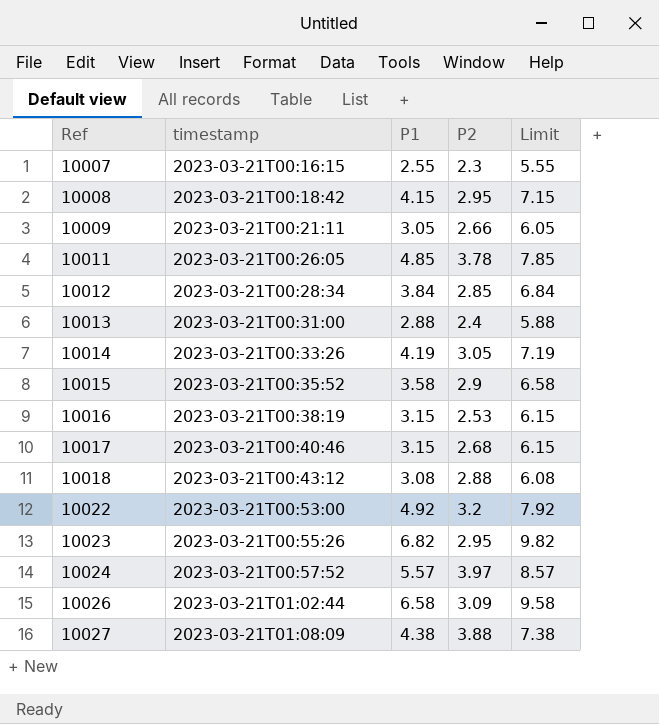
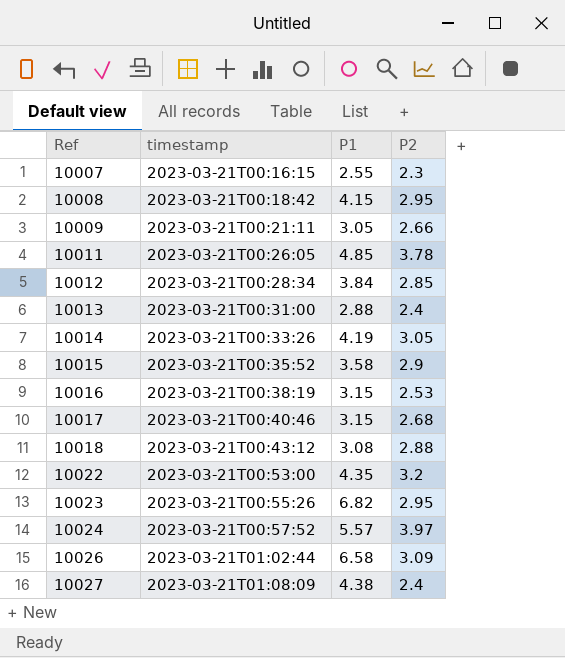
column Limit | formula: [P1] + 3 -> none
10022 | P1: 4.92 -> 4.35
10027 | P2: 3.88 -> 2.4

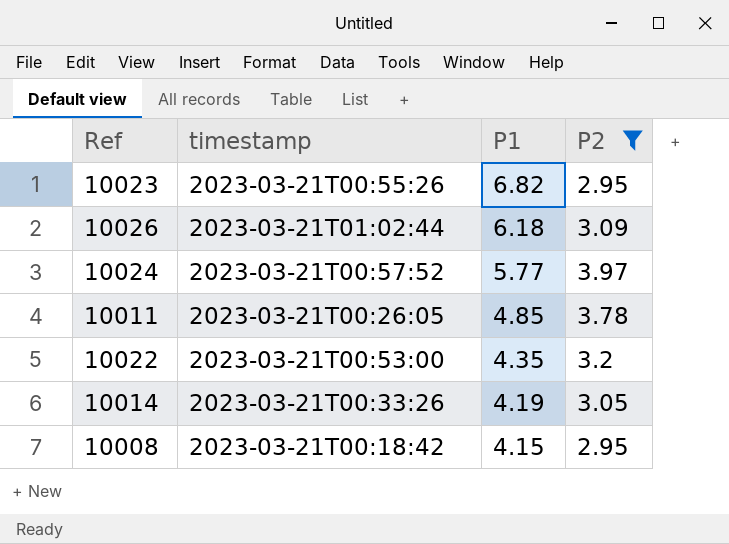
filter: none -> P2 >= 2.95
row order: Ref ascending -> P1 descending
10026 | P1: 6.58 -> 6.18
10024 | P1: 5.57 -> 5.77

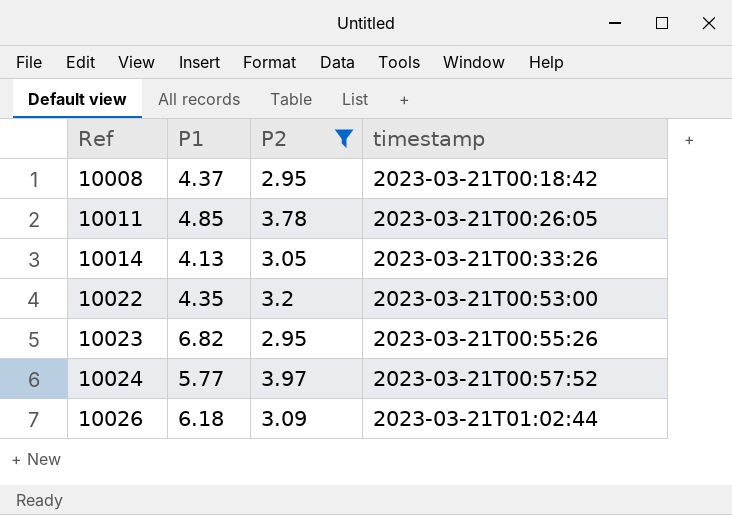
row order: P1 descending -> Ref ascending
column timestamp | position: 2 -> 4
10008 | P1: 4.15 -> 4.37
10014 | P1: 4.19 -> 4.13

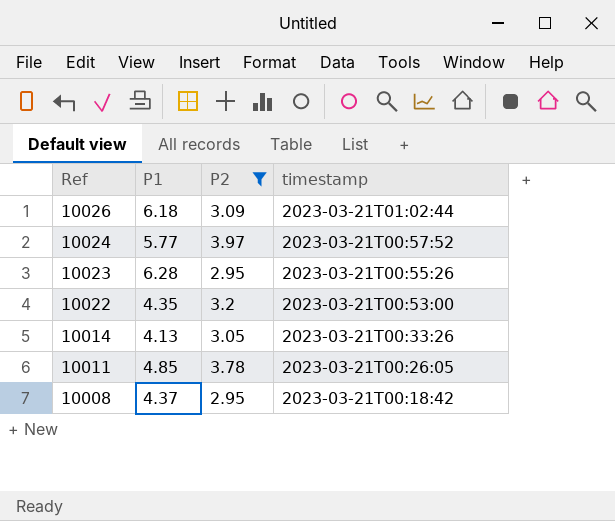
row order: Ref ascending -> Ref descending
10023 | P1: 6.82 -> 6.28

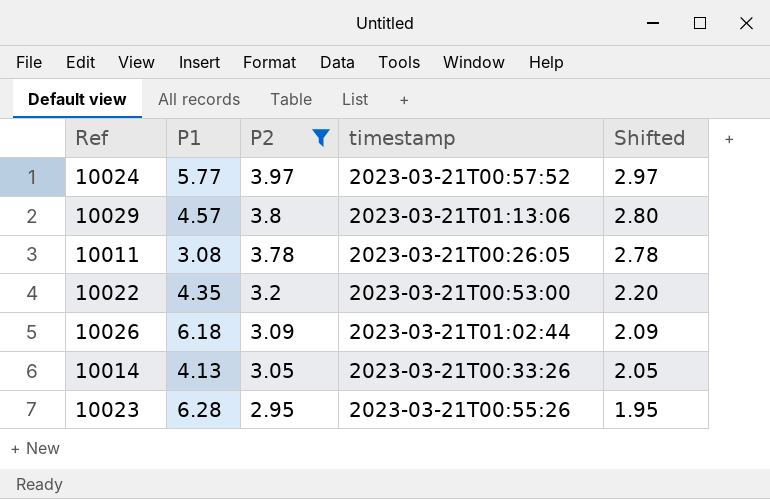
row order: Ref descending -> P2 descending
column Shifted | formula: none -> [P2] - 1
row 10008: 4.37 | 2.95 | 2023-03-21T00:18:42 -> none
row 10029: none -> 4.57 | 3.8 | 2023-03-21T01:13:06 | 2.80
10011 | P1: 4.85 -> 3.08

